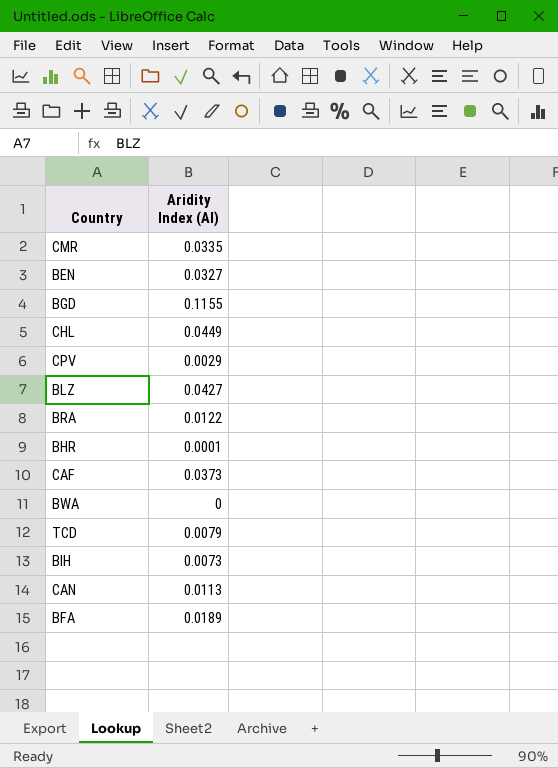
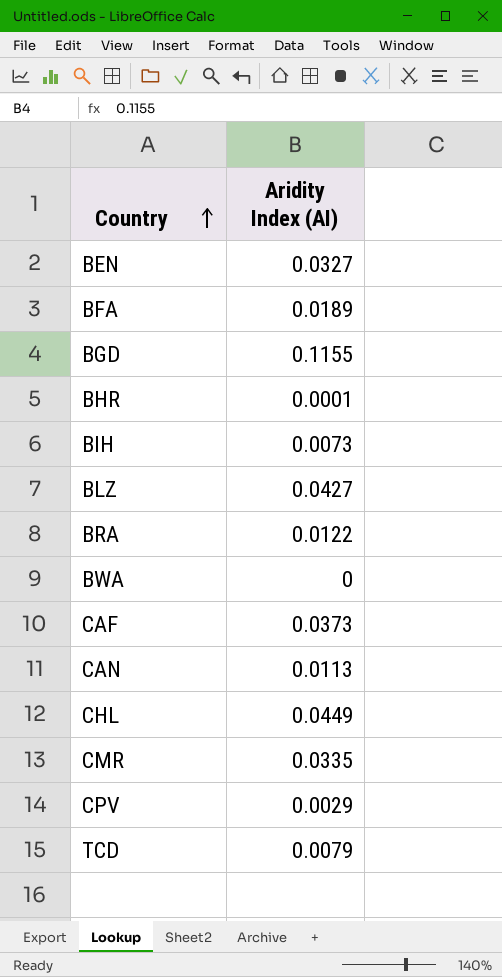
row order: none -> Country ascending

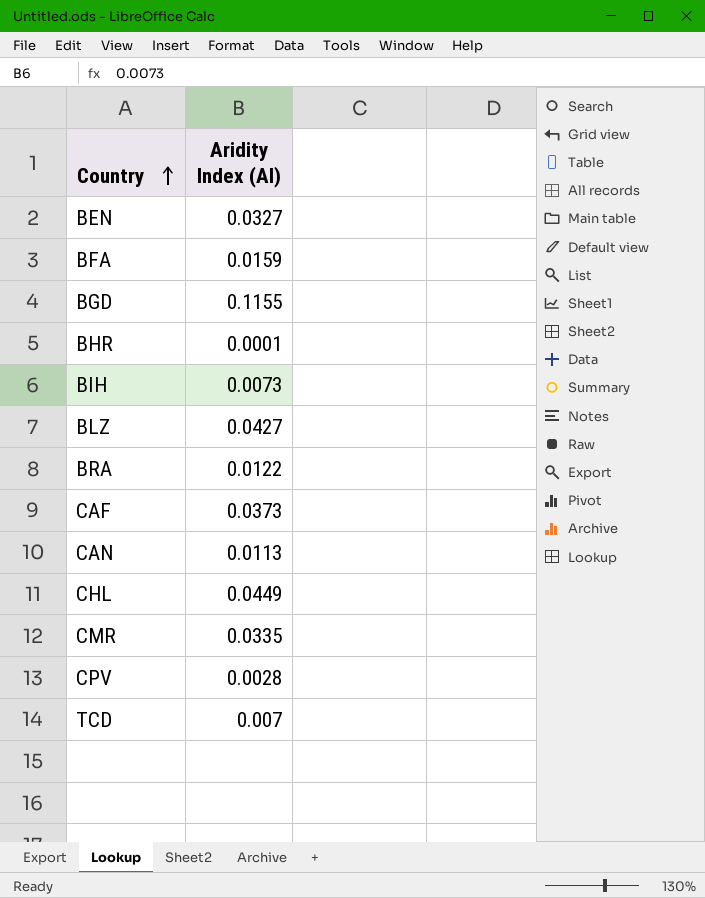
row BWA: 0 -> none
BFA | Aridity Index (AI): 0.0189 -> 0.0159
CPV | Aridity Index (AI): 0.0029 -> 0.0028
TCD | Aridity Index (AI): 0.0079 -> 0.007

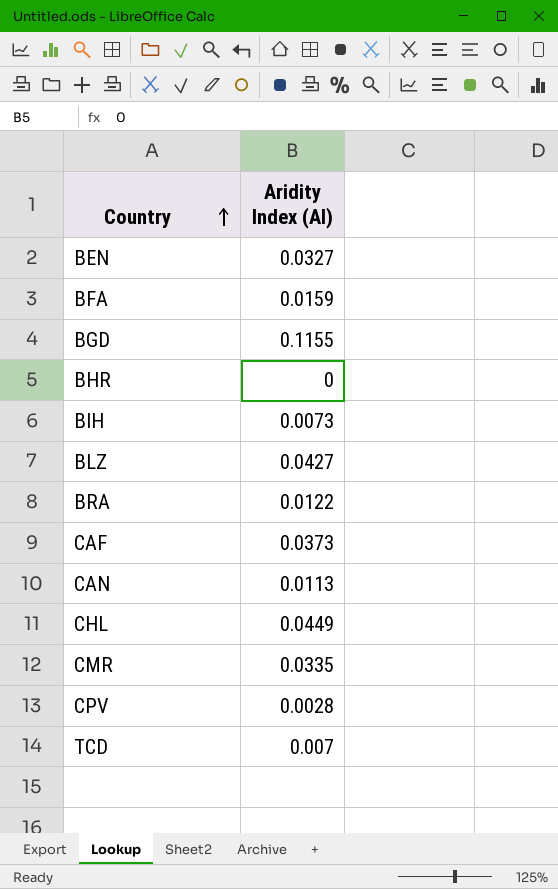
BHR | Aridity Index (AI): 0.0001 -> 0

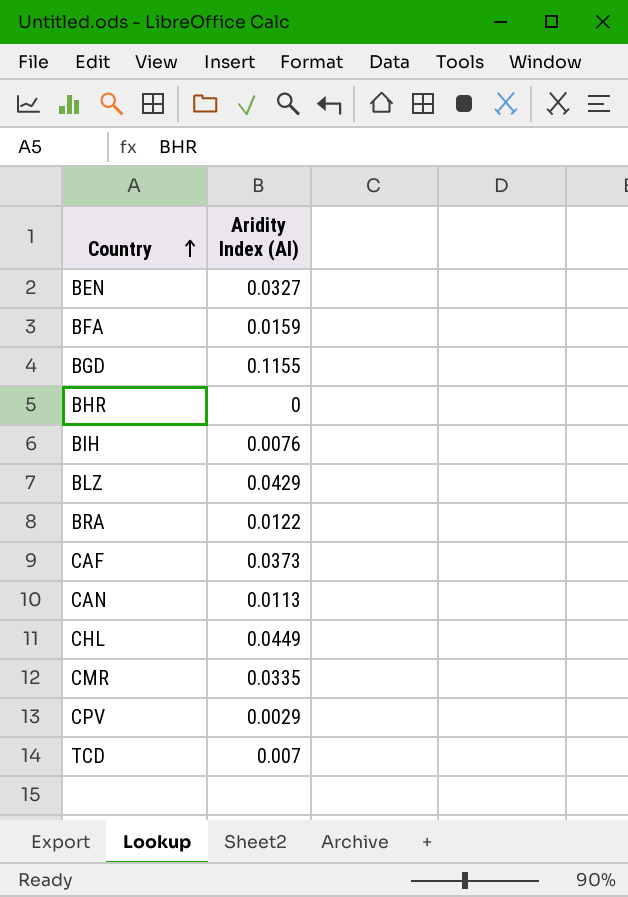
BIH | Aridity Index (AI): 0.0073 -> 0.0076
BLZ | Aridity Index (AI): 0.0427 -> 0.0429
CPV | Aridity Index (AI): 0.0028 -> 0.0029

